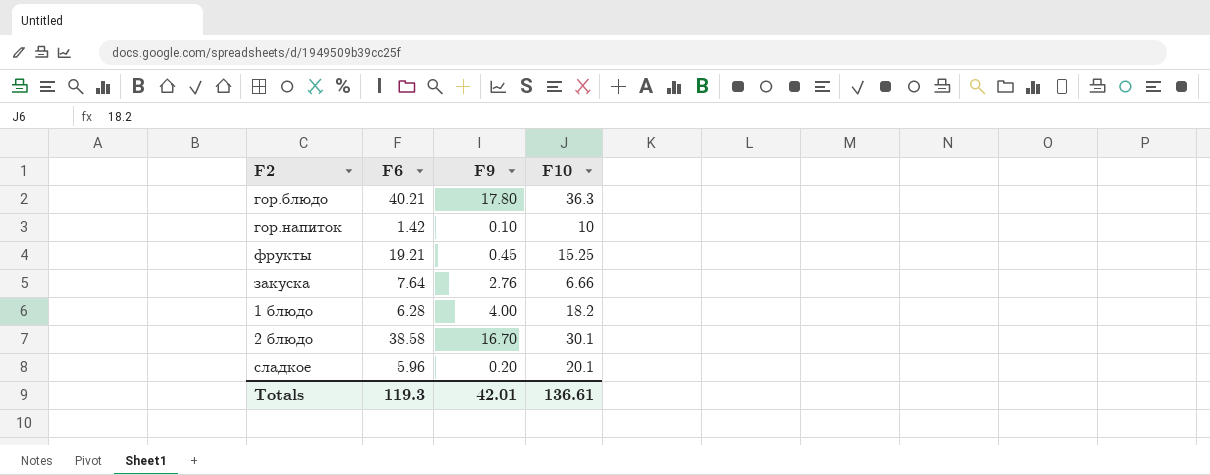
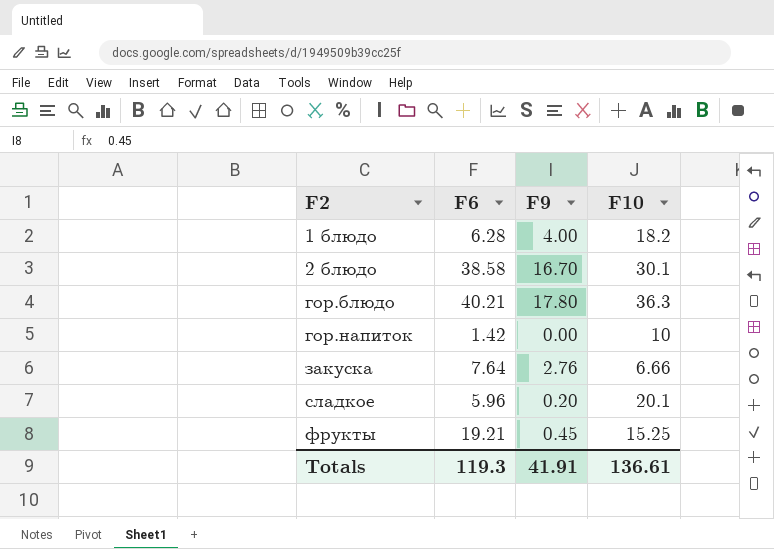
row order: none -> F2 ascending
гор.напиток | F9: 0.10 -> 0.00
Totals | F9: 42.01 -> 41.91

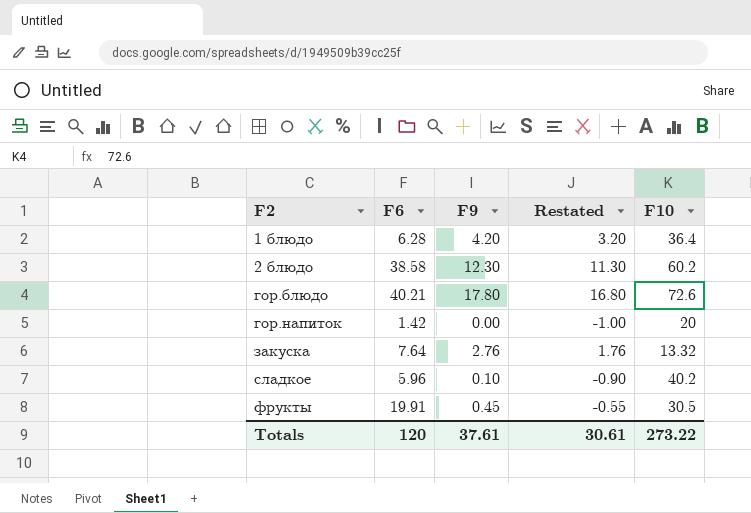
column Restated | formula: none -> [F9] - 1
1 блюдо | F9: 4.00 -> 4.20
1 блюдо | F10: 18.2 -> 36.4
2 блюдо | F9: 16.70 -> 12.30
2 блюдо | F10: 30.1 -> 60.2
гор.блюдо | F10: 36.3 -> 72.6
гор.напиток | F10: 10 -> 20
закуска | F10: 6.66 -> 13.32
сладкое | F9: 0.20 -> 0.10
сладкое | F10: 20.1 -> 40.2
фрукты | F6: 19.21 -> 19.91
фрукты | F10: 15.25 -> 30.5
Totals | F6: 119.3 -> 120
Totals | F9: 41.91 -> 37.61
Totals | F10: 136.61 -> 273.22

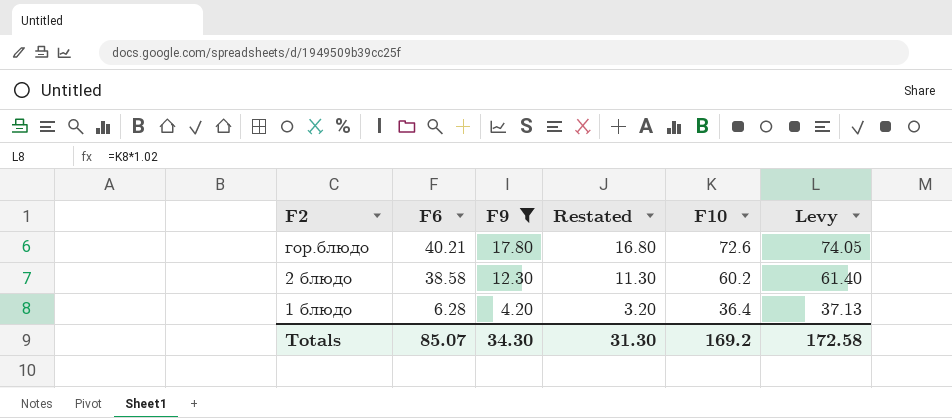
filter: none -> F9 >= 4.20
row order: F2 ascending -> F2 descending
column Levy | formula: none -> [F10] * 1.02
Totals | F6: 120 -> 85.07
Totals | F9: 37.61 -> 34.30
Totals | Restated: 30.61 -> 31.30
Totals | F10: 273.22 -> 169.2

